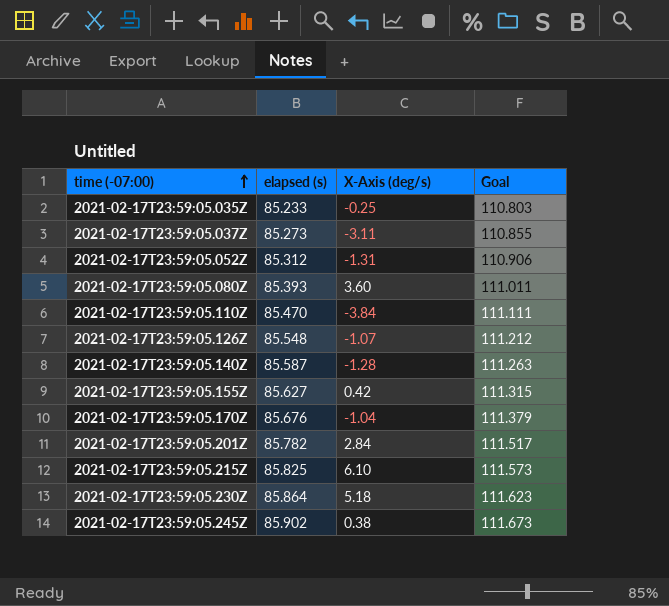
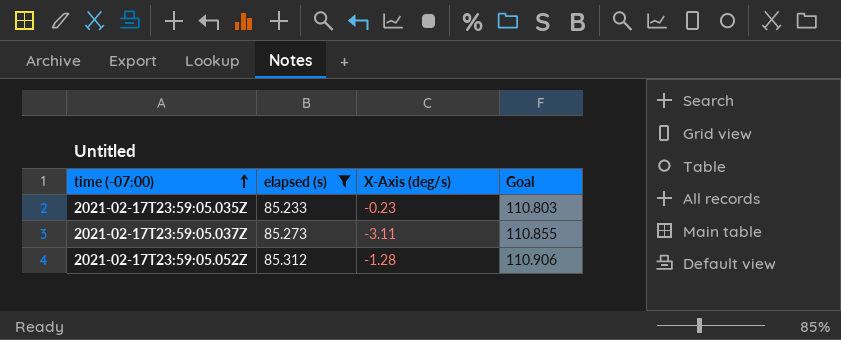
filter: none -> elapsed (s) <= 85.312
2021-02-17T23:59:05.035Z | X-Axis (deg/s): -0.25 -> -0.23
2021-02-17T23:59:05.052Z | X-Axis (deg/s): -1.31 -> -1.28

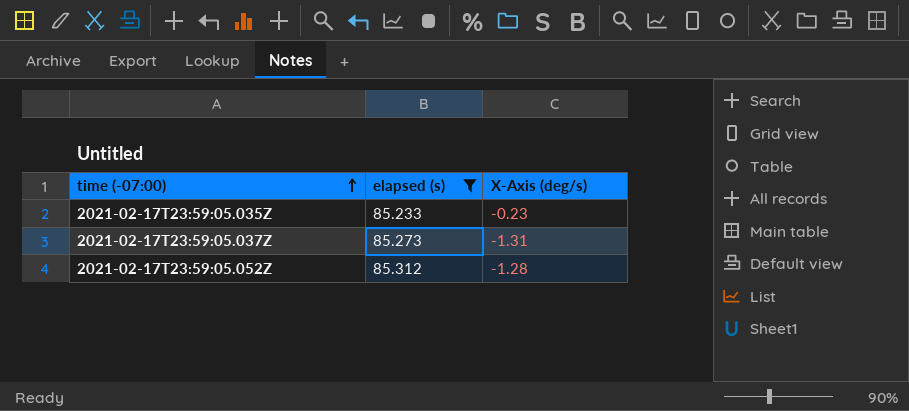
column Goal | formula: [elapsed (s)] * 1.3 -> none
2021-02-17T23:59:05.037Z | X-Axis (deg/s): -3.11 -> -1.31

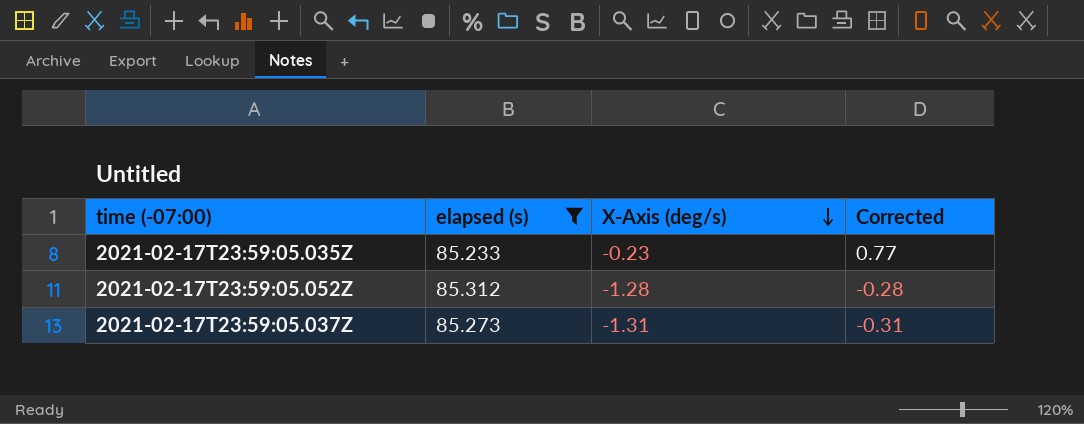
row order: time (-07:00) ascending -> X-Axis (deg/s) descending
column Corrected | formula: none -> [X-Axis (deg/s)] + 1

